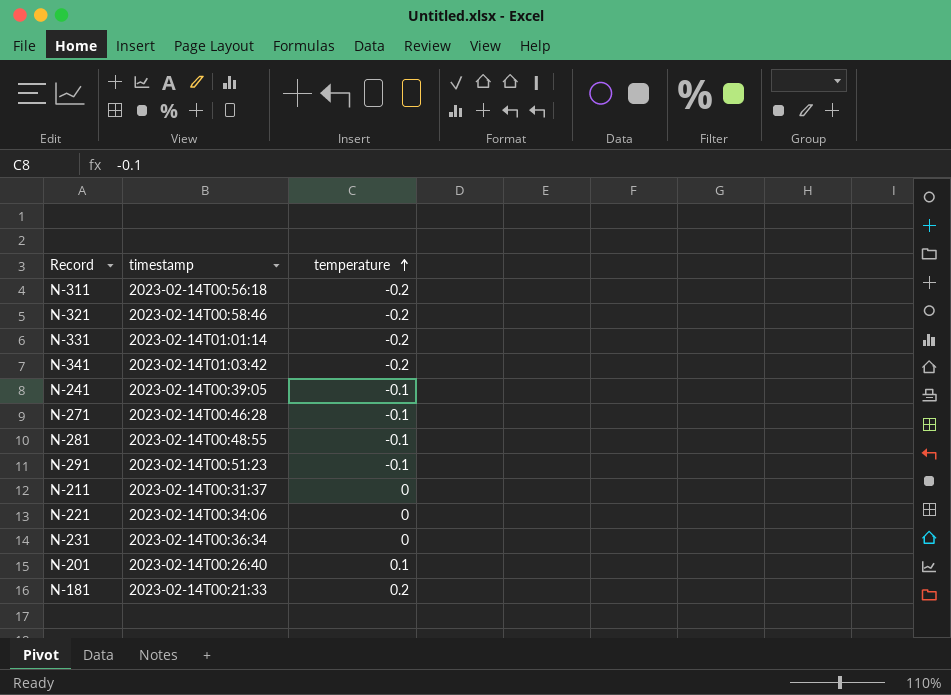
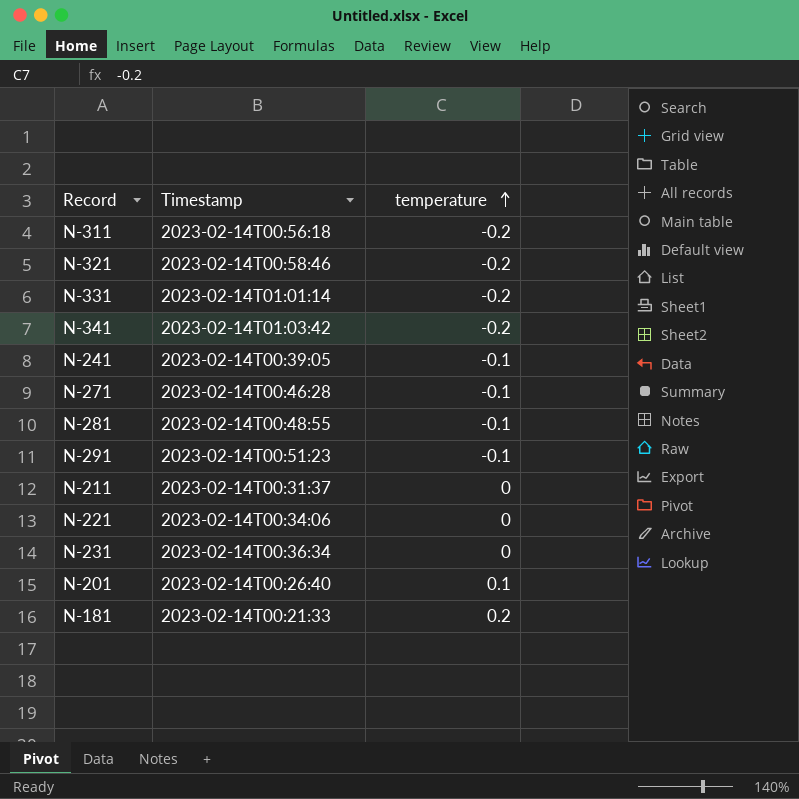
column name: timestamp -> Timestamp

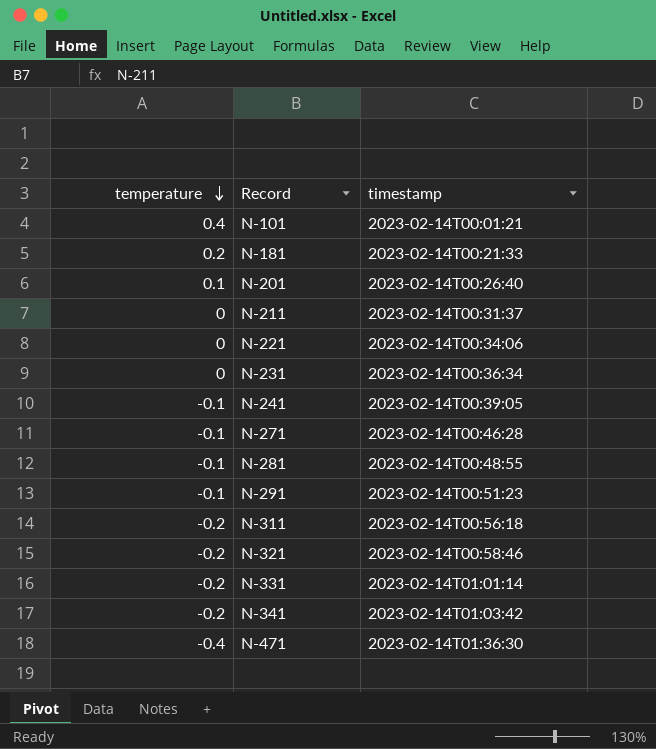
row order: temperature ascending -> temperature descending
column temperature | position: 3 -> 1
column name: Timestamp -> timestamp
row N-101: none -> 0.4 | 2023-02-14T00:01:21
row N-471: none -> -0.4 | 2023-02-14T01:36:30

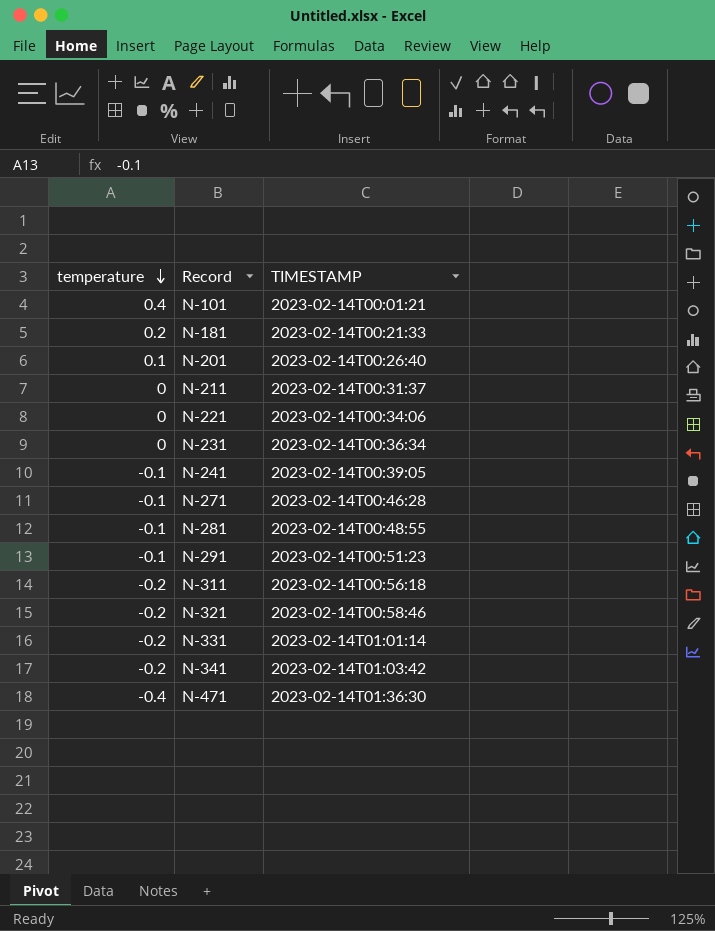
column name: timestamp -> TIMESTAMP

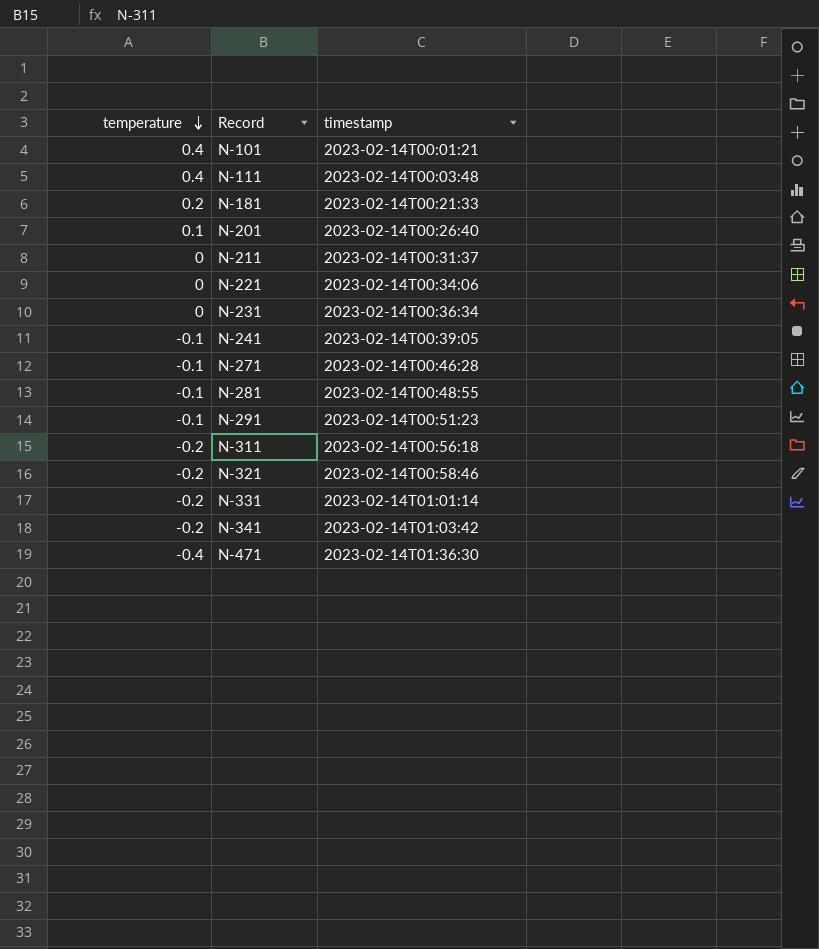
column name: TIMESTAMP -> timestamp
row N-111: none -> 0.4 | 2023-02-14T00:03:48

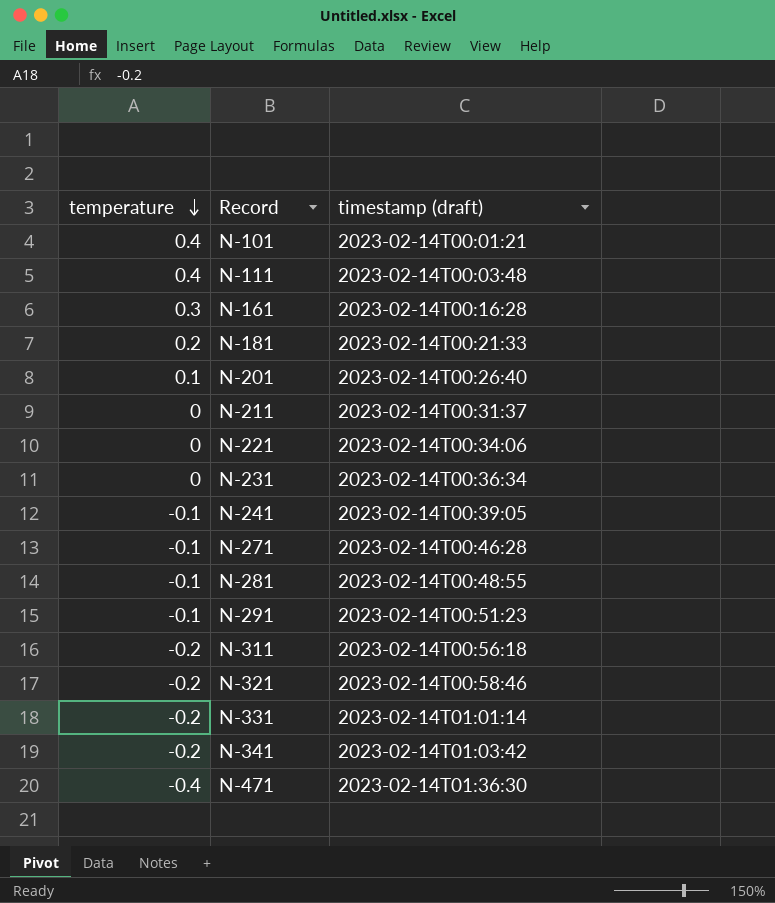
column name: timestamp -> timestamp (draft)
row N-161: none -> 0.3 | 2023-02-14T00:16:28

